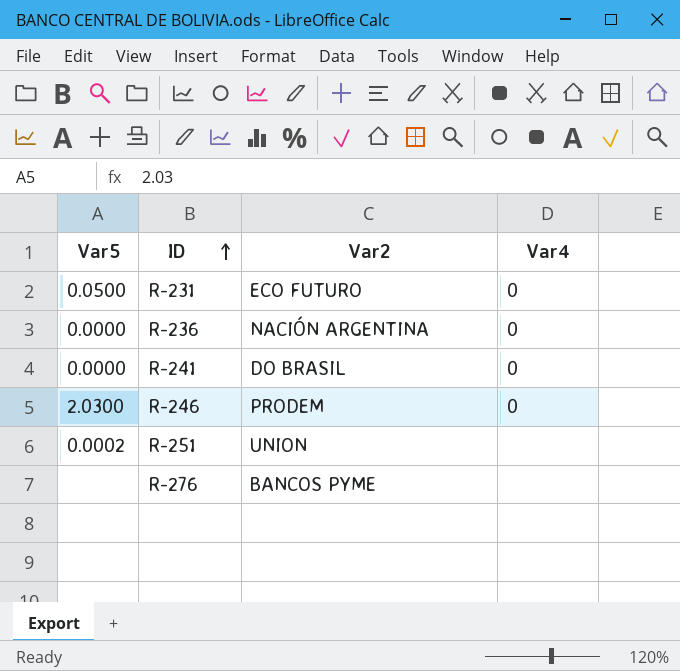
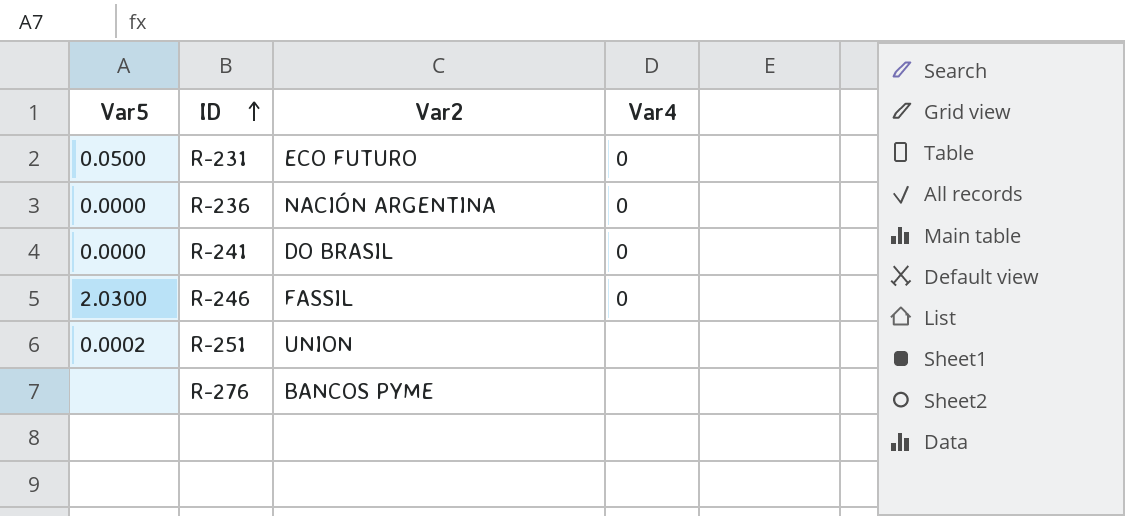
R-246 | Var2: PRODEM -> FASSIL

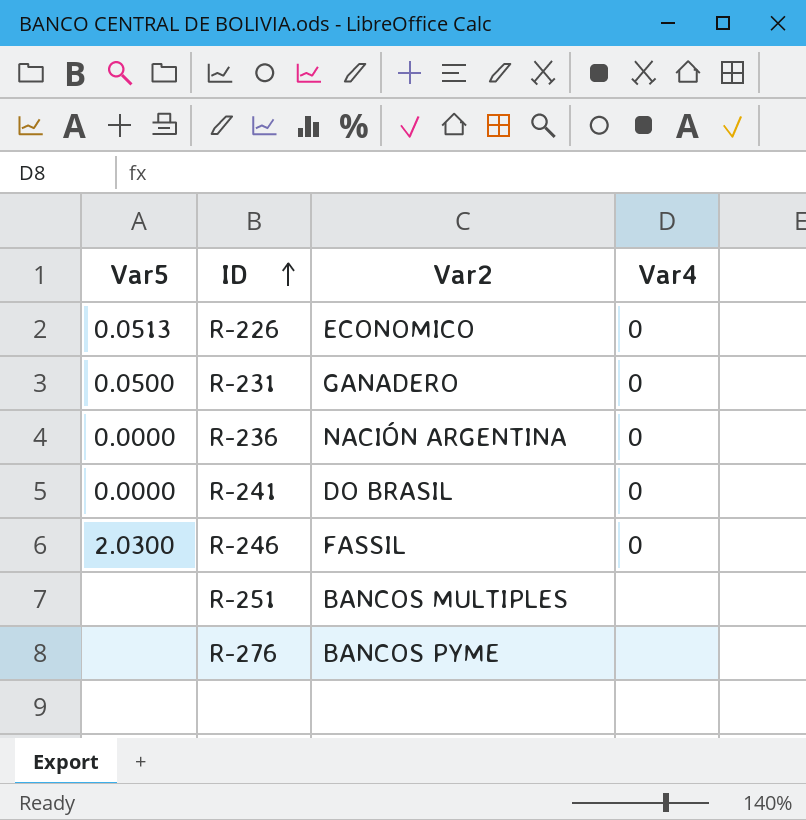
row R-226: none -> 0.0513 | ECONOMICO | 0
R-231 | Var2: ECO FUTURO -> GANADERO
R-251 | Var5: 0.0002 -> none
R-251 | Var2: UNION -> BANCOS MULTIPLES

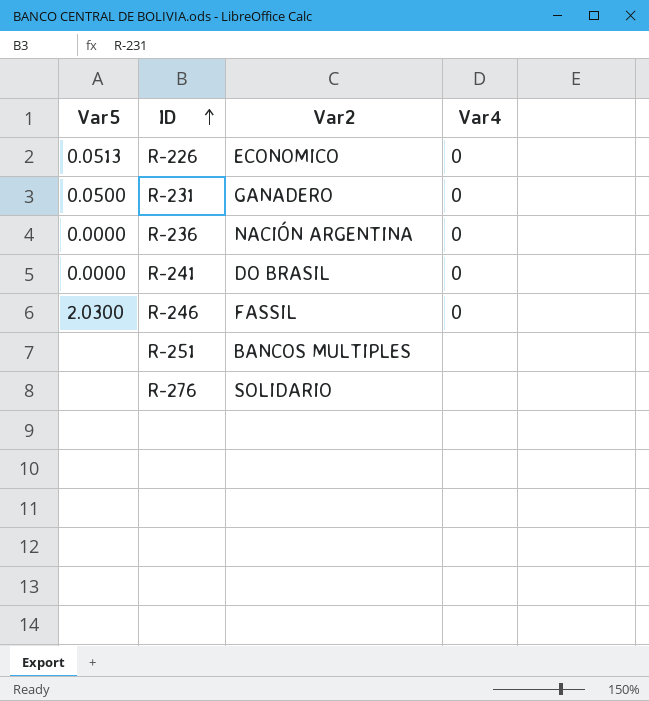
R-276 | Var2: BANCOS PYME -> SOLIDARIO

